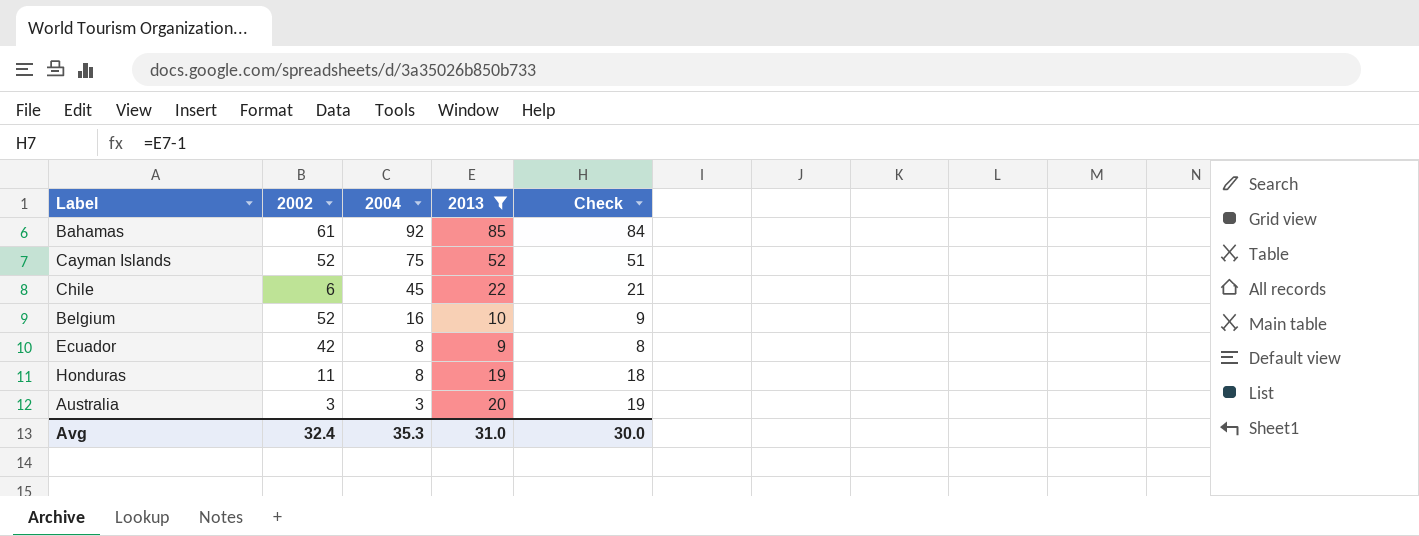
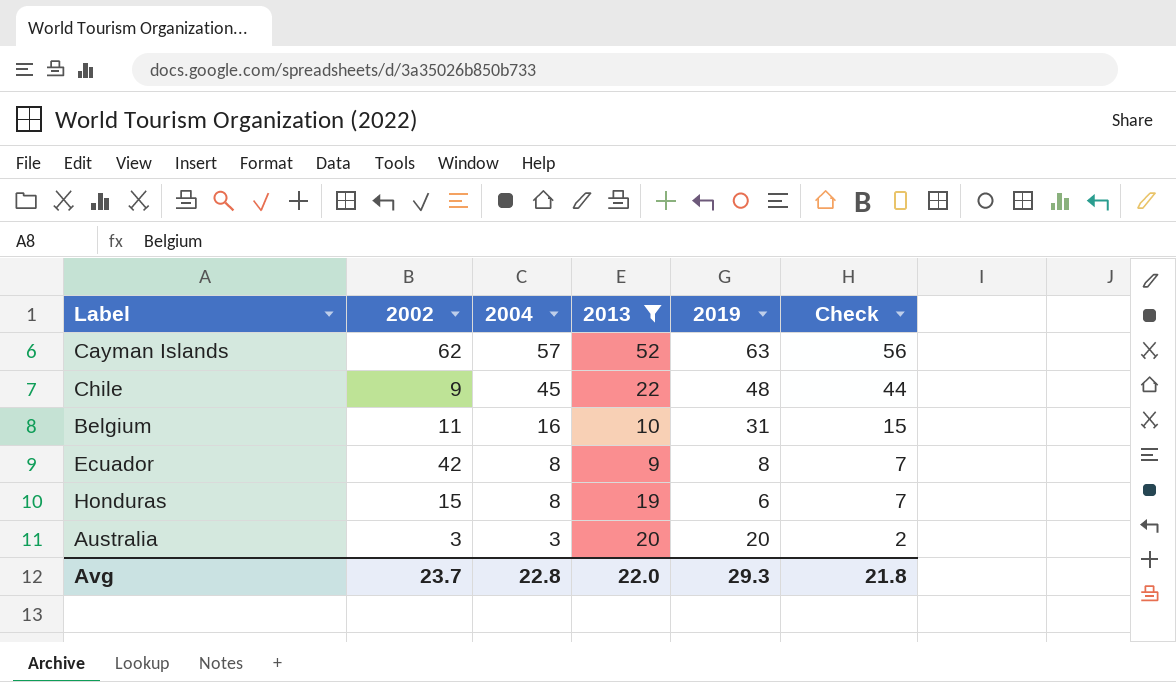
column 2019 | position: none -> 5
column Check | formula: [2013] - 1 -> [2004] - 1
row Bahamas: 61 | 92 | 85 | 84 -> none
Cayman Islands | 2002: 52 -> 62
Cayman Islands | 2004: 75 -> 57
Chile | 2002: 6 -> 9
Belgium | 2002: 52 -> 11
Honduras | 2002: 11 -> 15
Avg | 2002: 32.4 -> 23.7
Avg | 2004: 35.3 -> 22.8
Avg | 2013: 31.0 -> 22.0
Avg | Check: 30.0 -> 21.8

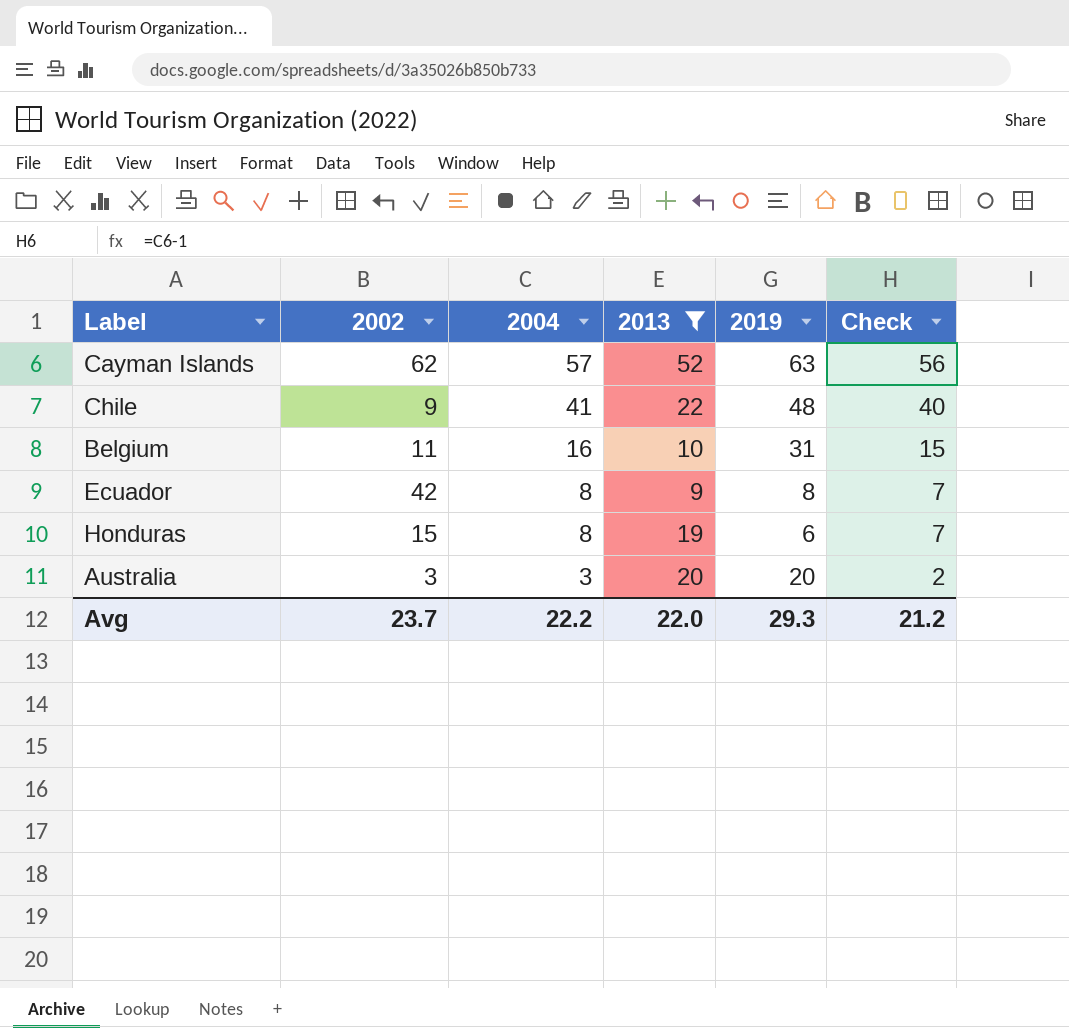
Chile | 2004: 45 -> 41
Chile | Check: 44 -> 40
Avg | 2004: 22.8 -> 22.2
Avg | Check: 21.8 -> 21.2

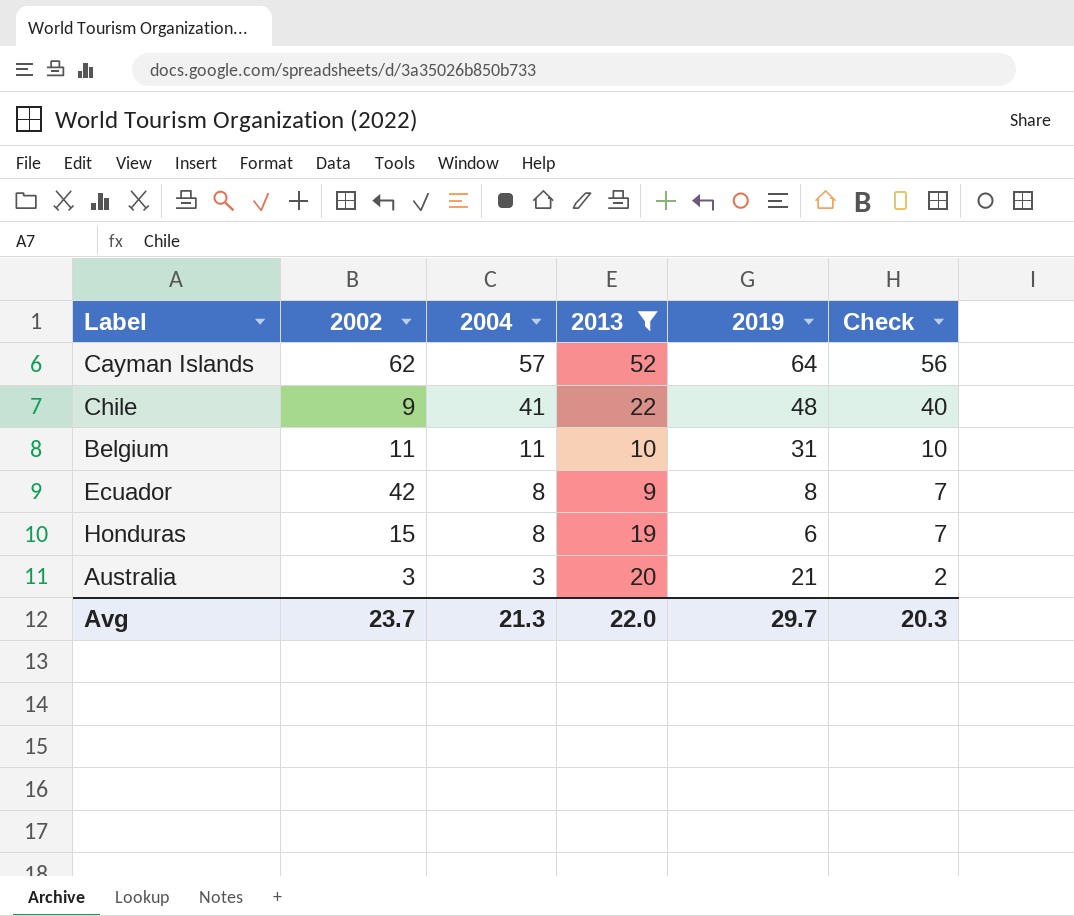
Cayman Islands | 2019: 63 -> 64
Belgium | 2004: 16 -> 11
Belgium | Check: 15 -> 10
Australia | 2019: 20 -> 21
Avg | 2004: 22.2 -> 21.3
Avg | 2019: 29.3 -> 29.7
Avg | Check: 21.2 -> 20.3

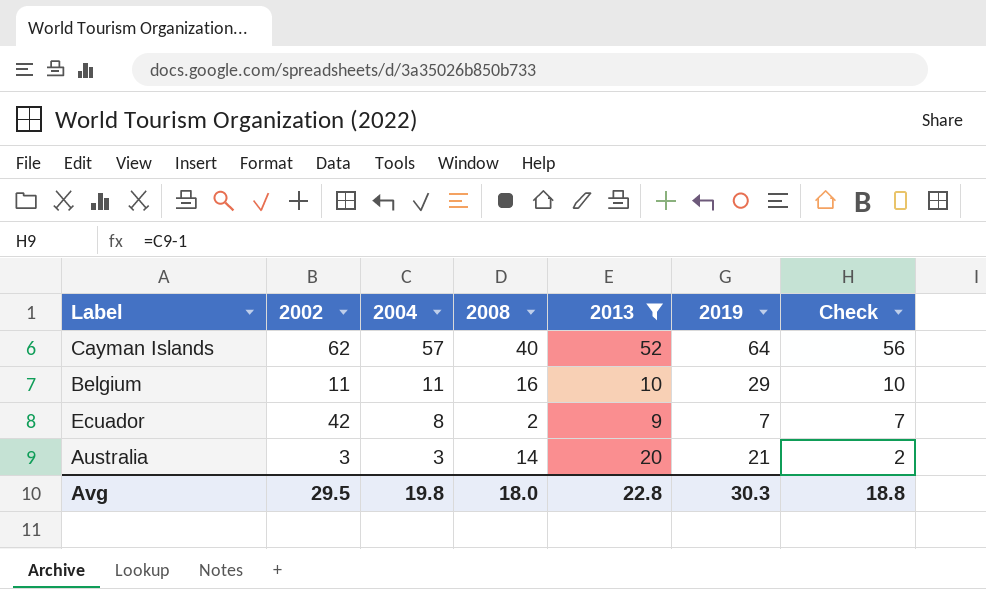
column 2008 | position: none -> 4
row Chile: 9 | 41 | 22 | 48 | 40 -> none
row Honduras: 15 | 8 | 19 | 6 | 7 -> none
Belgium | 2019: 31 -> 29
Ecuador | 2019: 8 -> 7
Avg | 2002: 23.7 -> 29.5
Avg | 2004: 21.3 -> 19.8
Avg | 2013: 22.0 -> 22.8
Avg | 2019: 29.7 -> 30.3
Avg | Check: 20.3 -> 18.8

